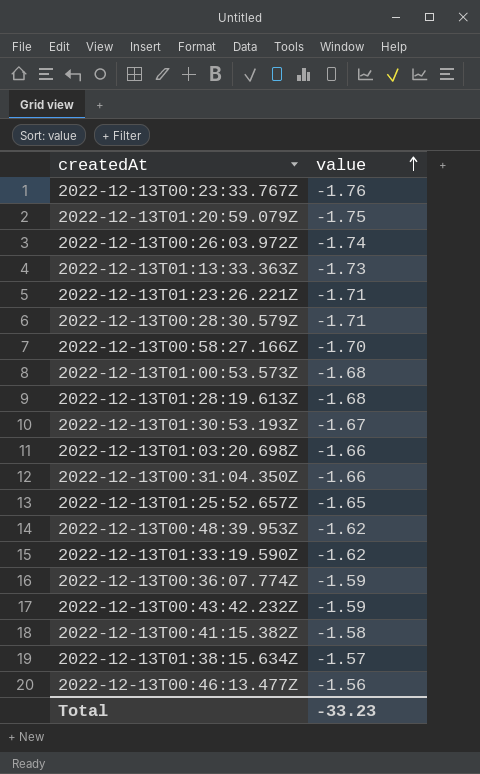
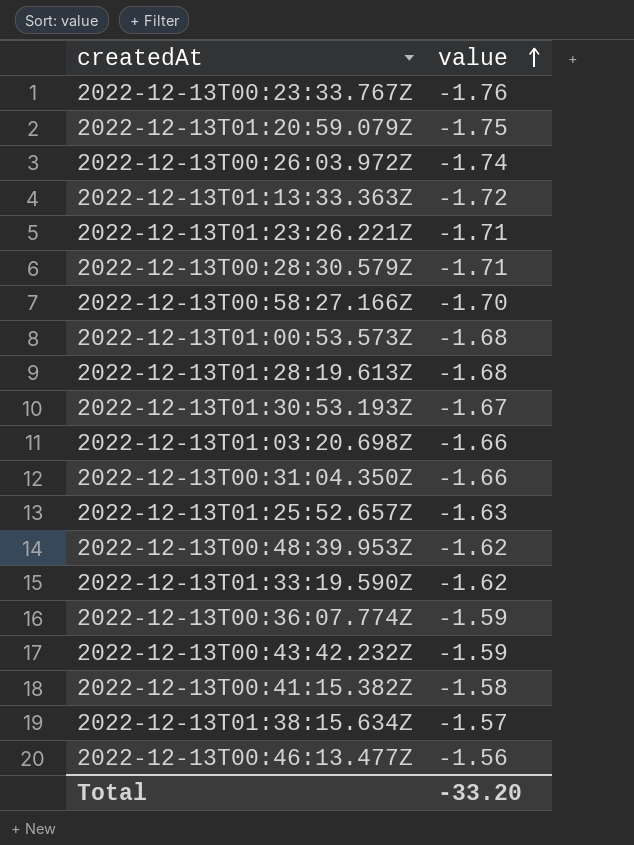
2022-12-13T01:13:33.363Z | value: -1.73 -> -1.72
2022-12-13T01:25:52.657Z | value: -1.65 -> -1.63
Total | value: -33.23 -> -33.20

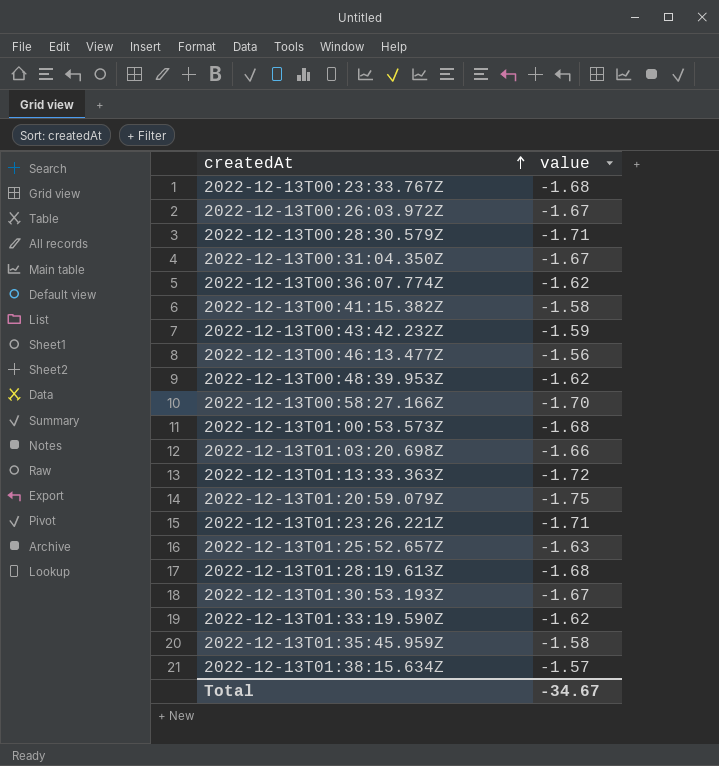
row order: value ascending -> createdAt ascending
2022-12-13T00:23:33.767Z | value: -1.76 -> -1.68
2022-12-13T00:26:03.972Z | value: -1.74 -> -1.67
2022-12-13T00:31:04.350Z | value: -1.66 -> -1.67
2022-12-13T00:36:07.774Z | value: -1.59 -> -1.62
row 2022-12-13T01:35:45.959Z: none -> -1.58
Total | value: -33.20 -> -34.67

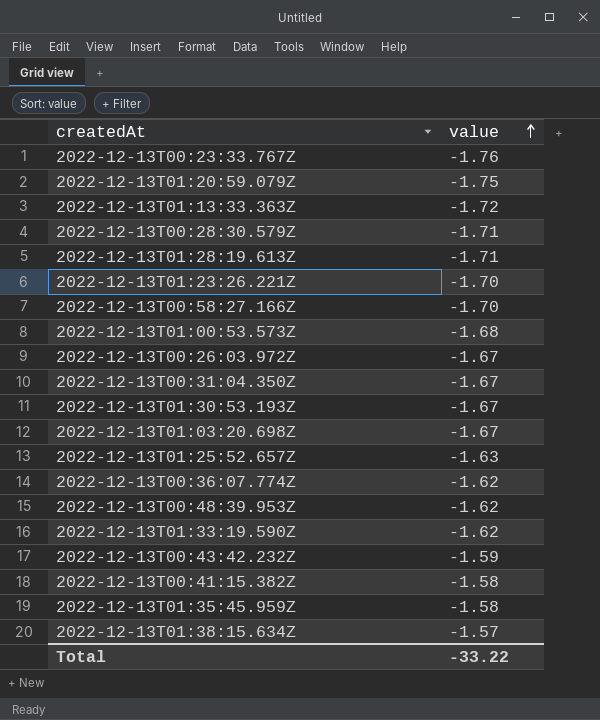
row order: createdAt ascending -> value ascending
row 2022-12-13T00:46:13.477Z: -1.56 -> none
2022-12-13T00:23:33.767Z | value: -1.68 -> -1.76
2022-12-13T01:28:19.613Z | value: -1.68 -> -1.71
2022-12-13T01:23:26.221Z | value: -1.71 -> -1.70
2022-12-13T01:03:20.698Z | value: -1.66 -> -1.67
Total | value: -34.67 -> -33.22

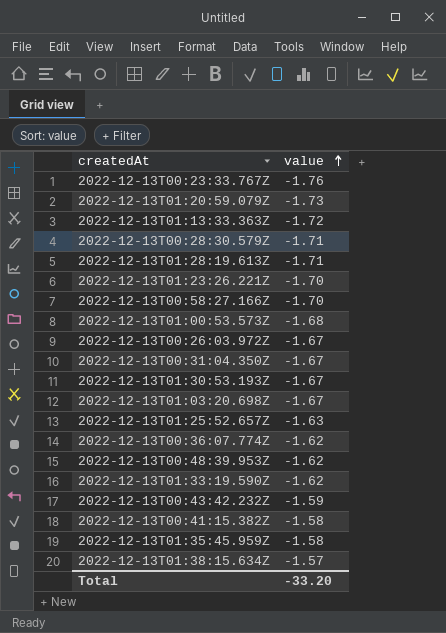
2022-12-13T01:20:59.079Z | value: -1.75 -> -1.73
Total | value: -33.22 -> -33.20

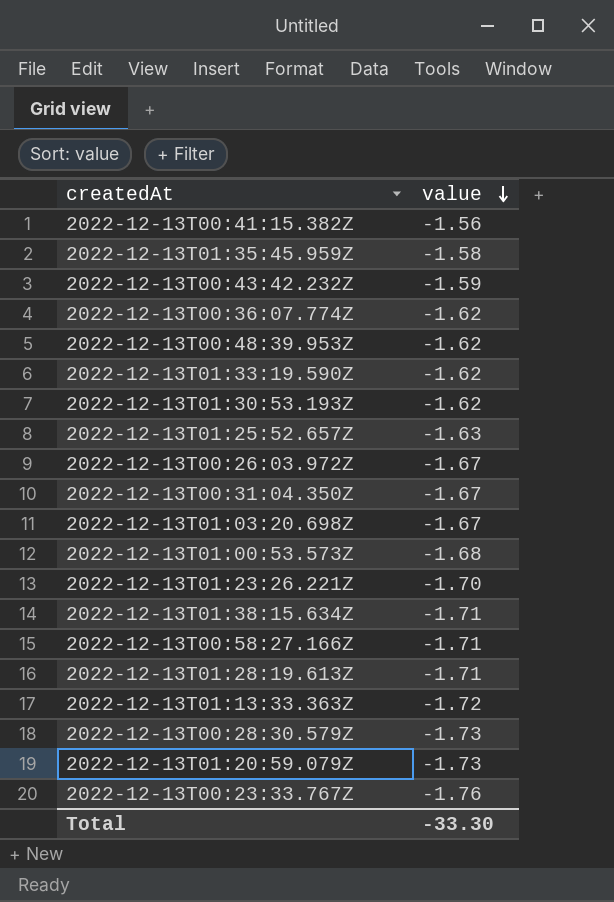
row order: value ascending -> value descending
2022-12-13T00:41:15.382Z | value: -1.58 -> -1.56
2022-12-13T01:30:53.193Z | value: -1.67 -> -1.62
2022-12-13T01:38:15.634Z | value: -1.57 -> -1.71
2022-12-13T00:58:27.166Z | value: -1.70 -> -1.71
2022-12-13T00:28:30.579Z | value: -1.71 -> -1.73
Total | value: -33.20 -> -33.30

